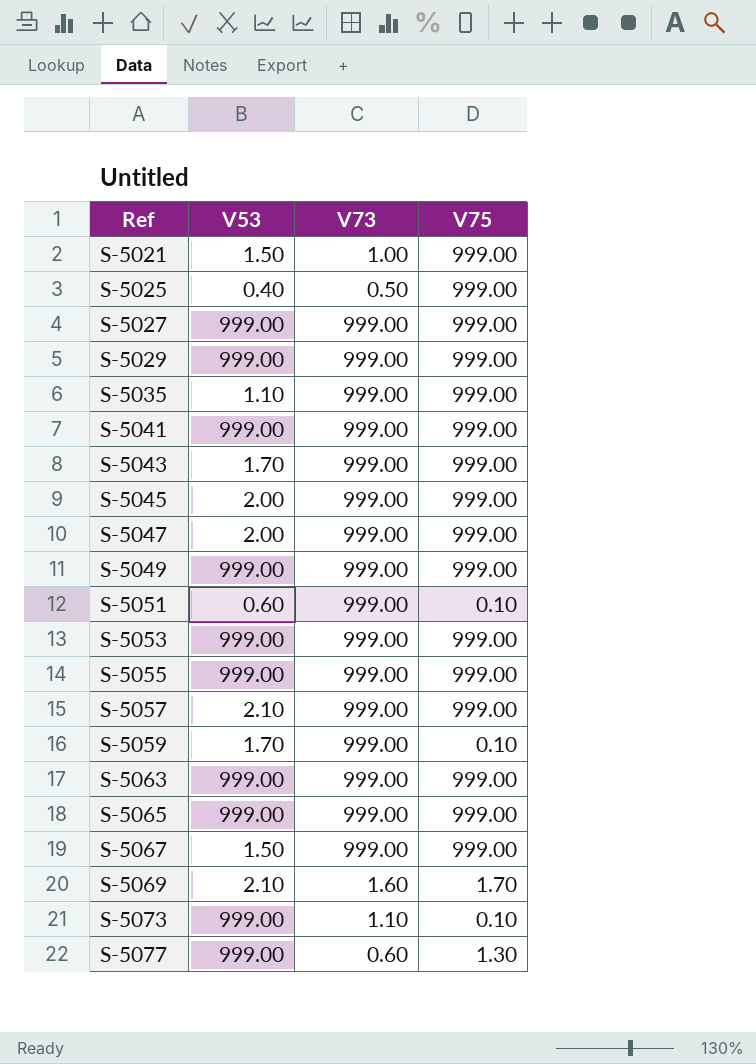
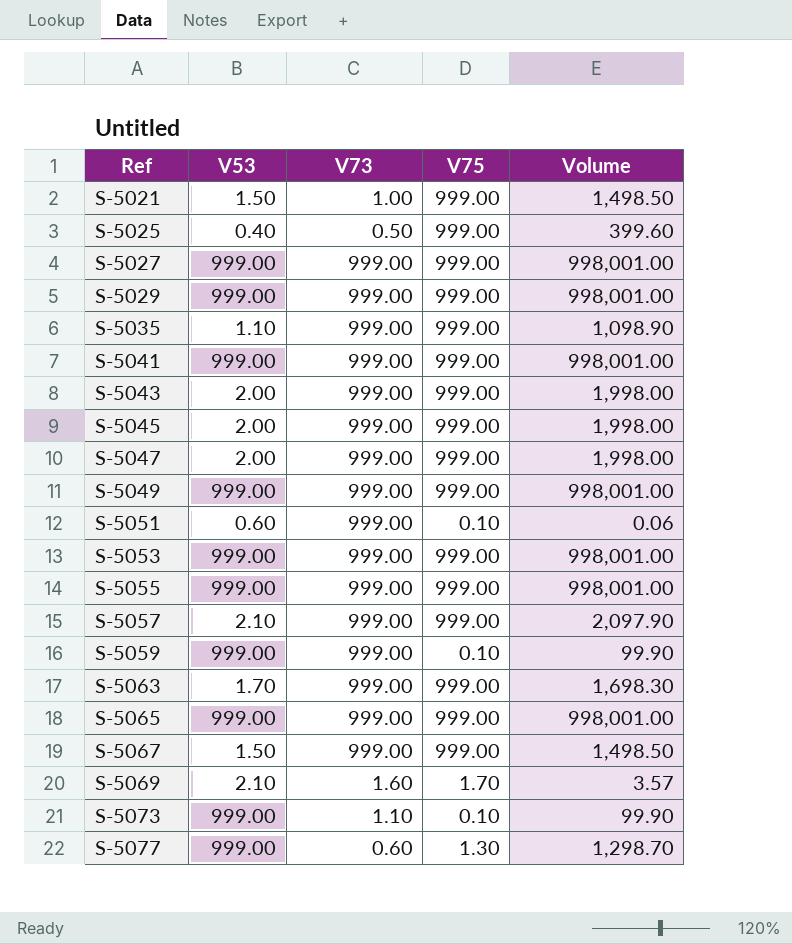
column Volume | formula: none -> [V53] * [V75]
S-5043 | V53: 1.70 -> 2.00
S-5059 | V53: 1.70 -> 999.00
S-5063 | V53: 999.00 -> 1.70

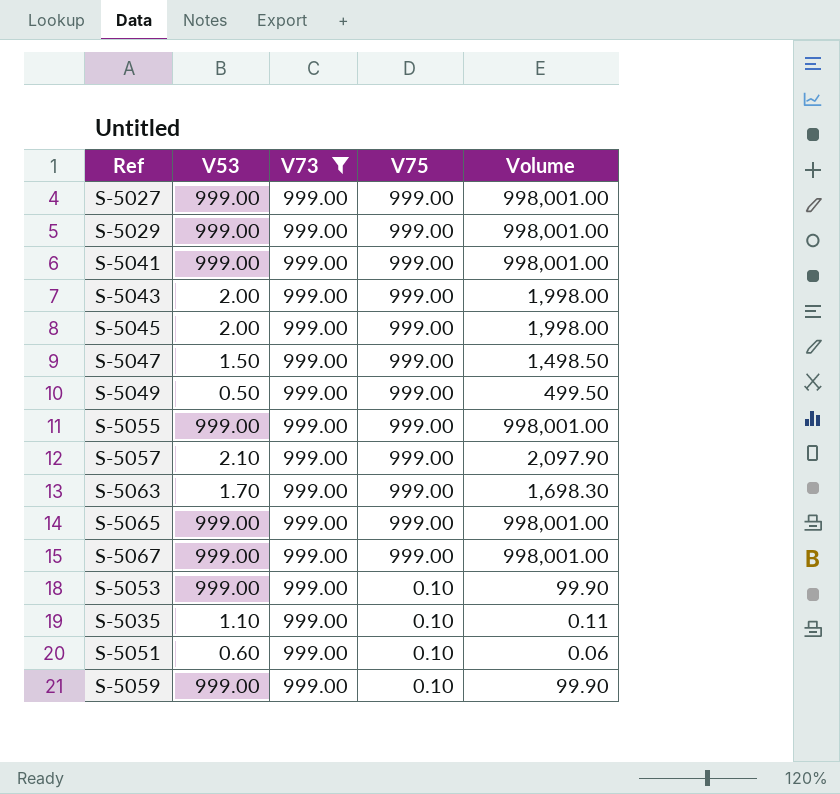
filter: none -> V73 = 999.00
row order: Ref ascending -> V75 descending
S-5047 | V53: 2.00 -> 1.50
S-5047 | Volume: 1,998.00 -> 1,498.50
S-5049 | V53: 999.00 -> 0.50
S-5049 | Volume: 998,001.00 -> 499.50
S-5067 | V53: 1.50 -> 999.00
S-5067 | Volume: 1,498.50 -> 998,001.00
S-5053 | V75: 999.00 -> 0.10
S-5053 | Volume: 998,001.00 -> 99.90
S-5035 | V75: 999.00 -> 0.10
S-5035 | Volume: 1,098.90 -> 0.11

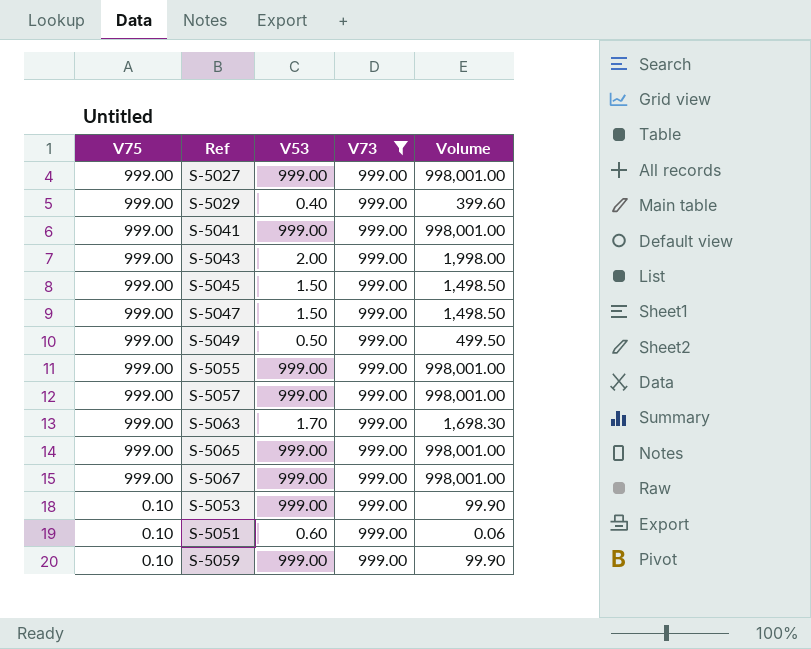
column V75 | position: 4 -> 1
row S-5035: 1.10 | 999.00 | 0.10 | 0.11 -> none
S-5029 | V53: 999.00 -> 0.40
S-5029 | Volume: 998,001.00 -> 399.60
S-5045 | V53: 2.00 -> 1.50
S-5045 | Volume: 1,998.00 -> 1,498.50
S-5057 | V53: 2.10 -> 999.00
S-5057 | Volume: 2,097.90 -> 998,001.00

